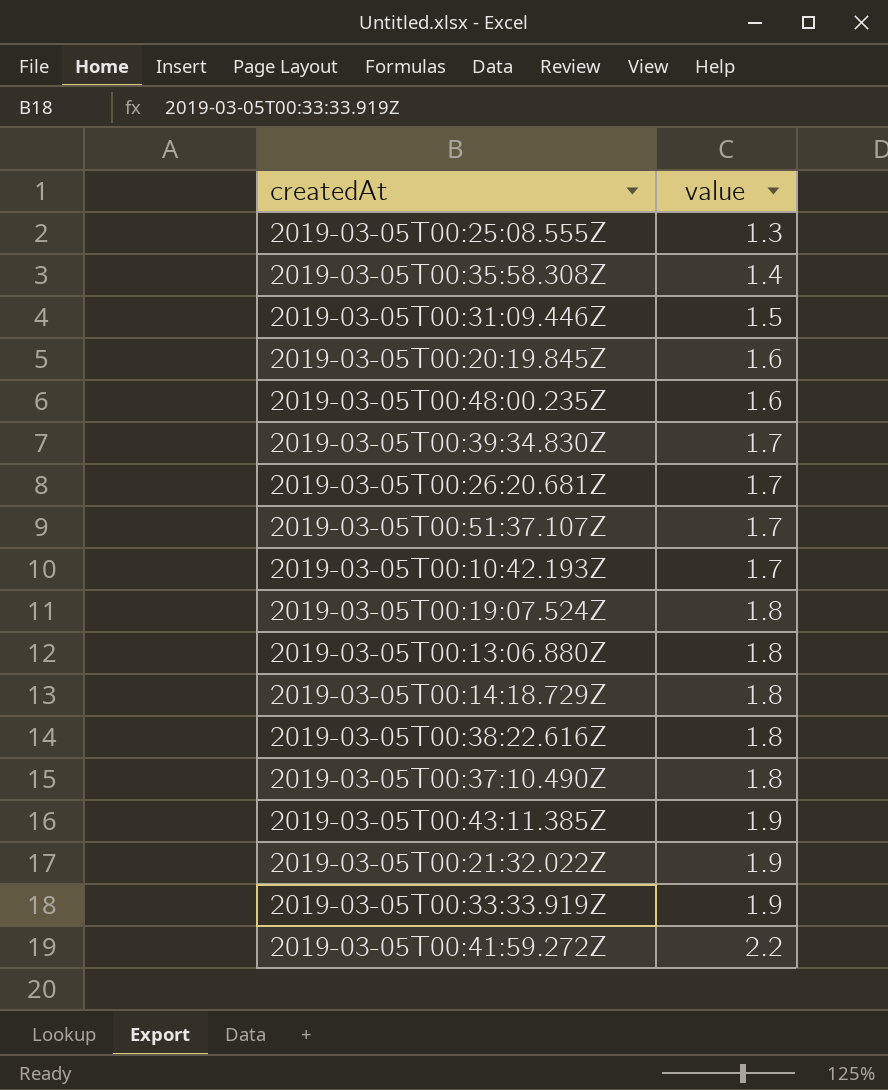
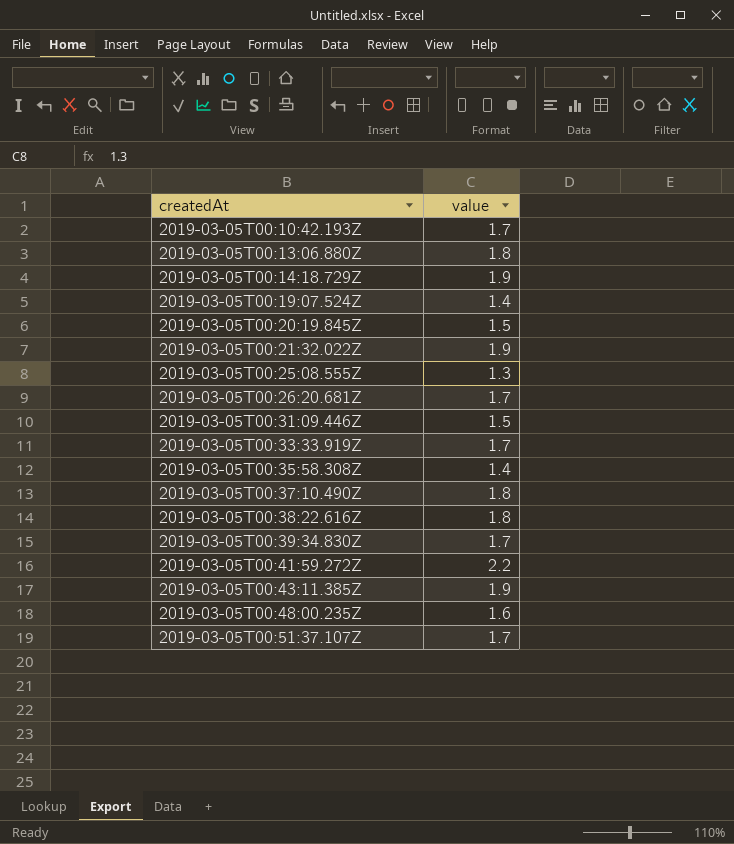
row order: value ascending -> createdAt ascending
2019-03-05T00:14:18.729Z | value: 1.8 -> 1.9
2019-03-05T00:19:07.524Z | value: 1.8 -> 1.4
2019-03-05T00:20:19.845Z | value: 1.6 -> 1.5
2019-03-05T00:33:33.919Z | value: 1.9 -> 1.7

